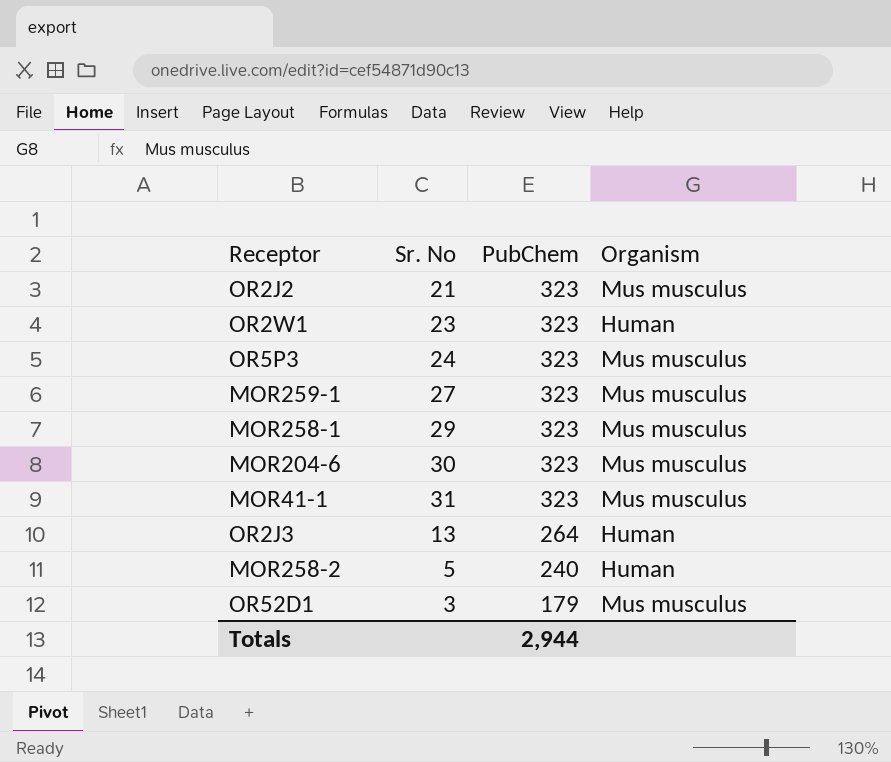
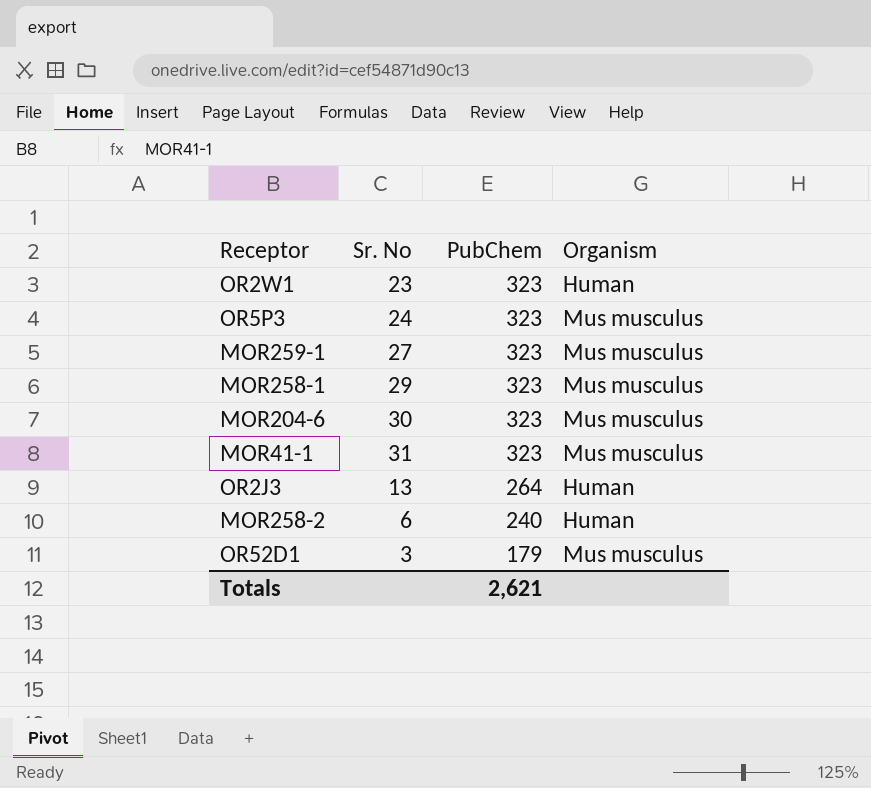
row OR2J2: 21 | 323 | Mus musculus -> none
MOR258-2 | Sr. No: 5 -> 6
Totals | PubChem: 2,944 -> 2,621

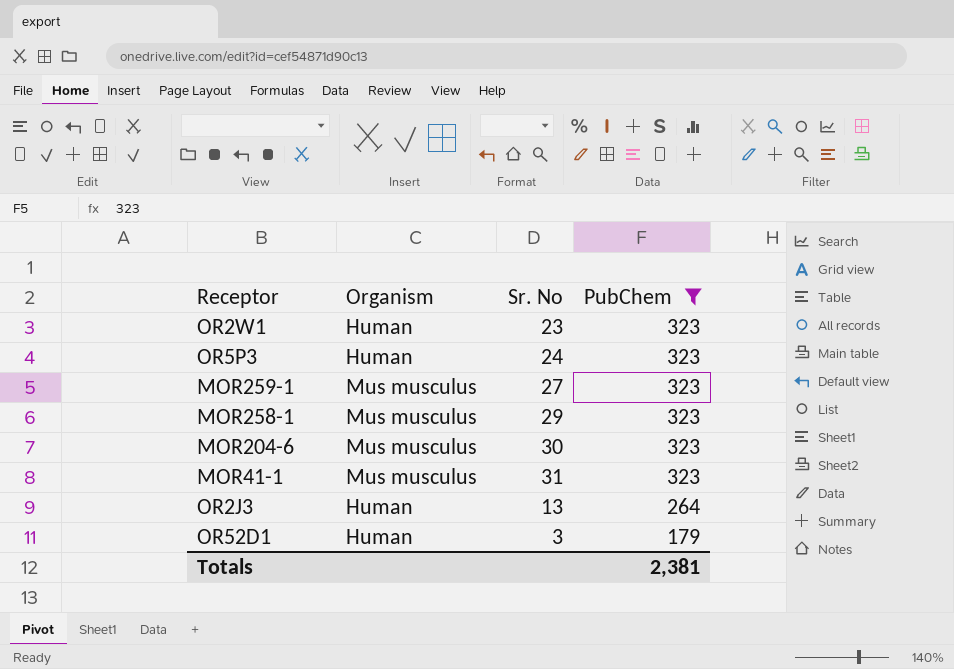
filter: none -> PubChem != 240
column Organism | position: 4 -> 2
OR5P3 | Organism: Mus musculus -> Human
OR52D1 | Organism: Mus musculus -> Human
Totals | PubChem: 2,621 -> 2,381

